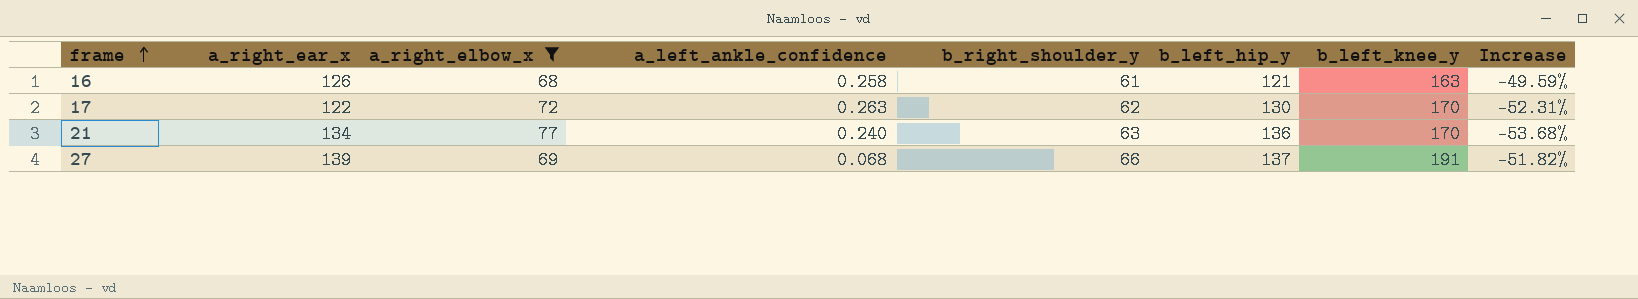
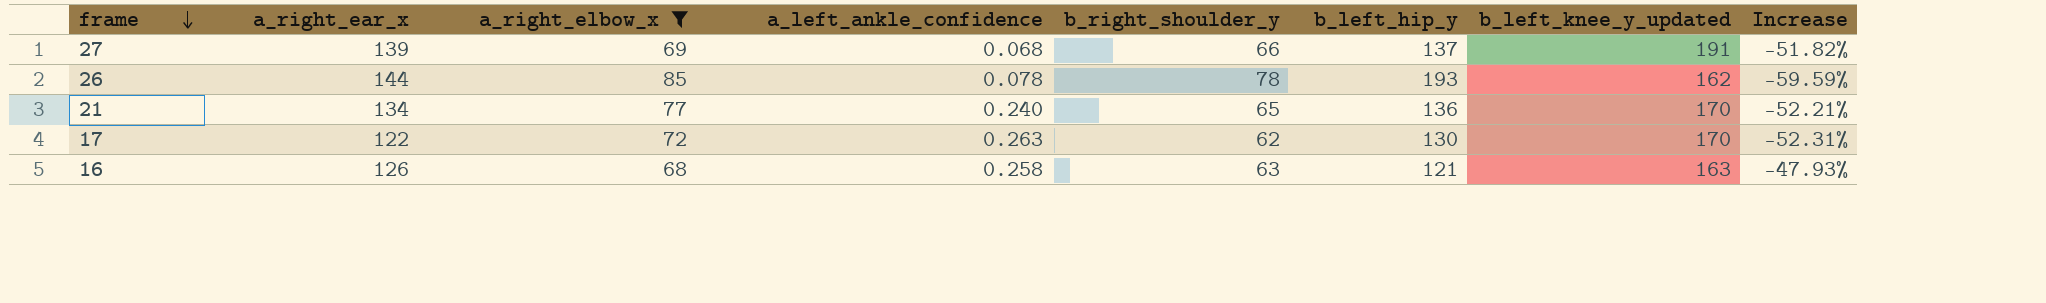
row order: frame ascending -> frame descending
column name: b_left_knee_y -> b_left_knee_y_updated
row 26: none -> 144 | 85 | 0.078 | 78 | 193 | 162 | -59.59%
21 | b_right_shoulder_y: 63 -> 65
21 | Increase: -53.68% -> -52.21%
16 | b_right_shoulder_y: 61 -> 63
16 | Increase: -49.59% -> -47.93%

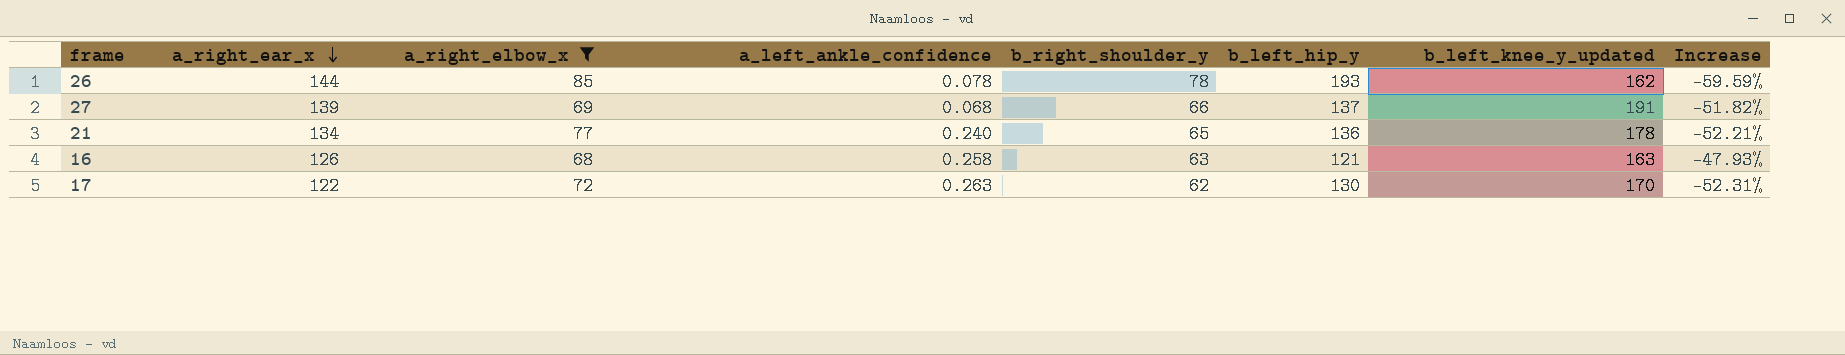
row order: frame descending -> a_right_ear_x descending
21 | b_left_knee_y_updated: 170 -> 178

